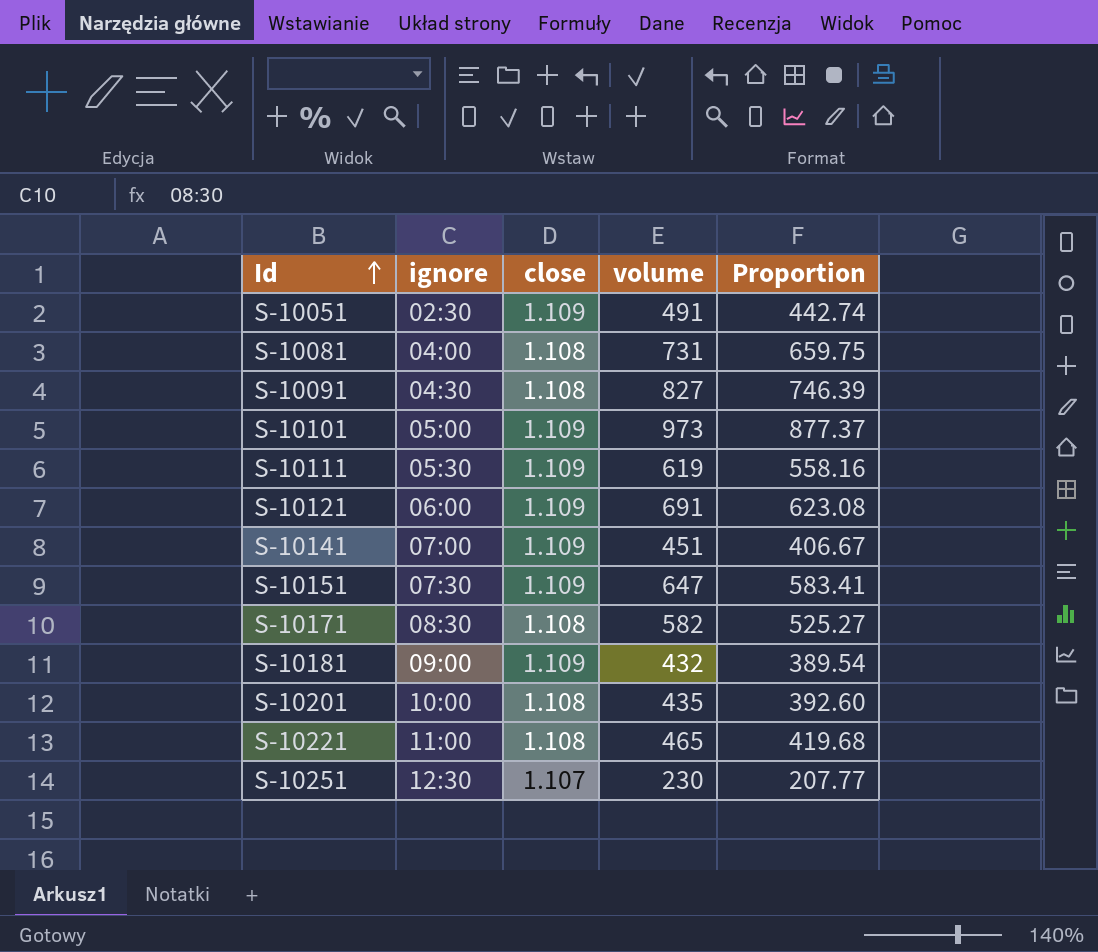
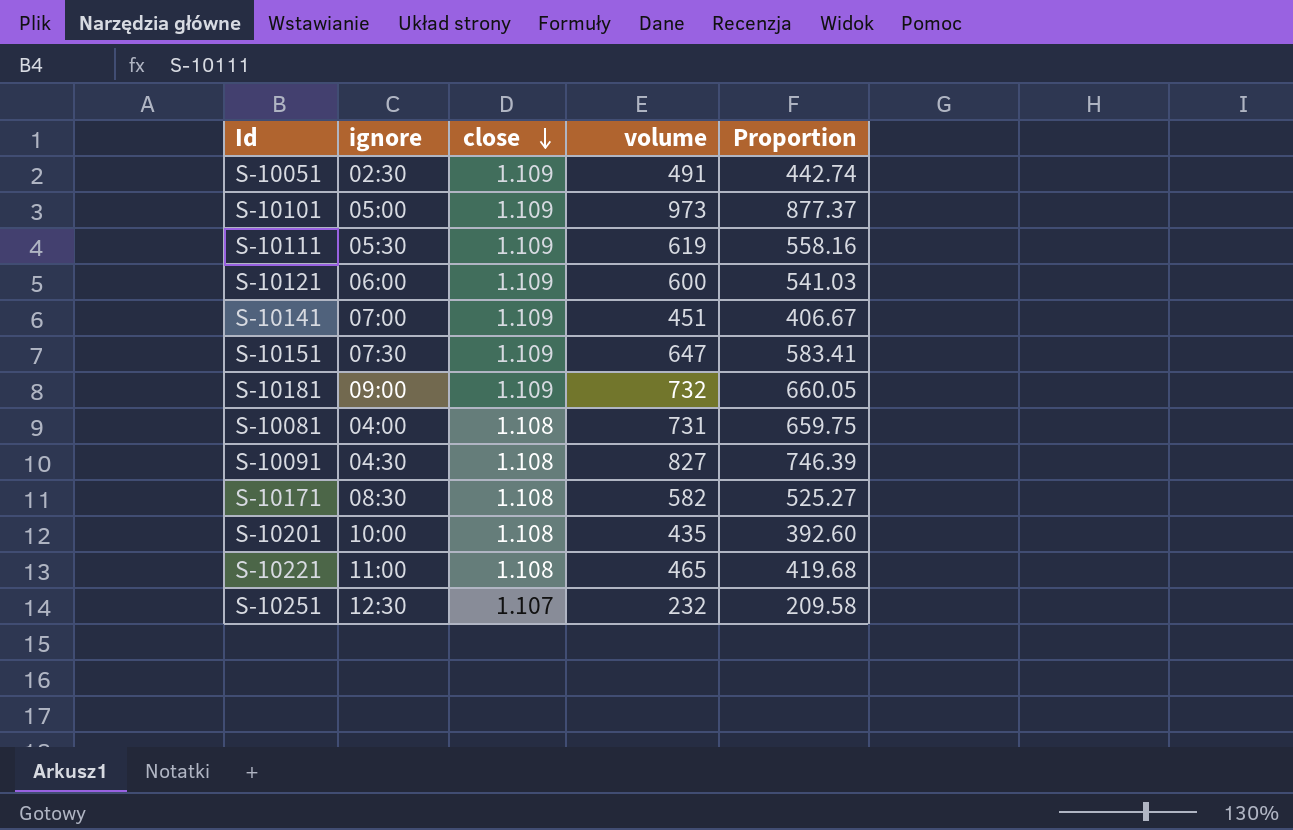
row order: Id ascending -> close descending
S-10121 | volume: 691 -> 600
S-10121 | Proportion: 623.08 -> 541.03
S-10181 | volume: 432 -> 732
S-10181 | Proportion: 389.54 -> 660.05
S-10251 | volume: 230 -> 232
S-10251 | Proportion: 207.77 -> 209.58

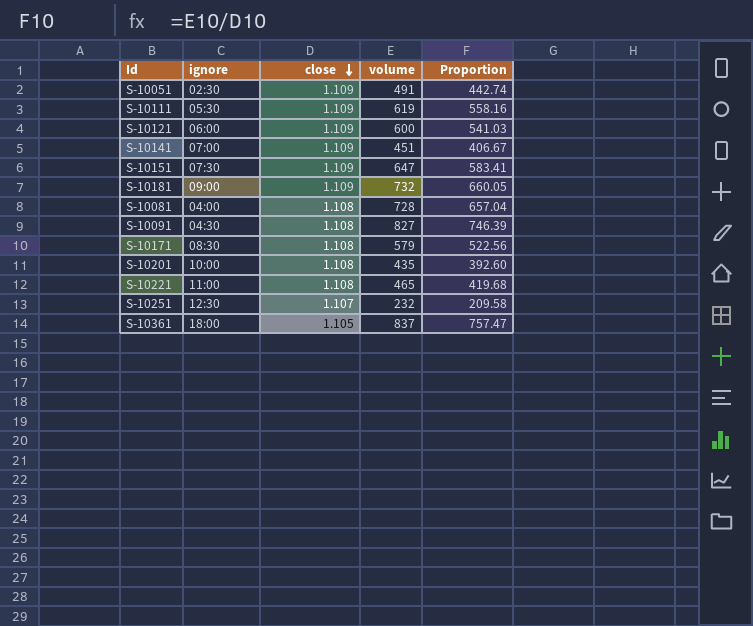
row S-10101: 05:00 | 1.109 | 973 | 877.37 -> none
S-10081 | volume: 731 -> 728
S-10081 | Proportion: 659.75 -> 657.04
S-10171 | volume: 582 -> 579
S-10171 | Proportion: 525.27 -> 522.56
row S-10361: none -> 18:00 | 1.105 | 837 | 757.47

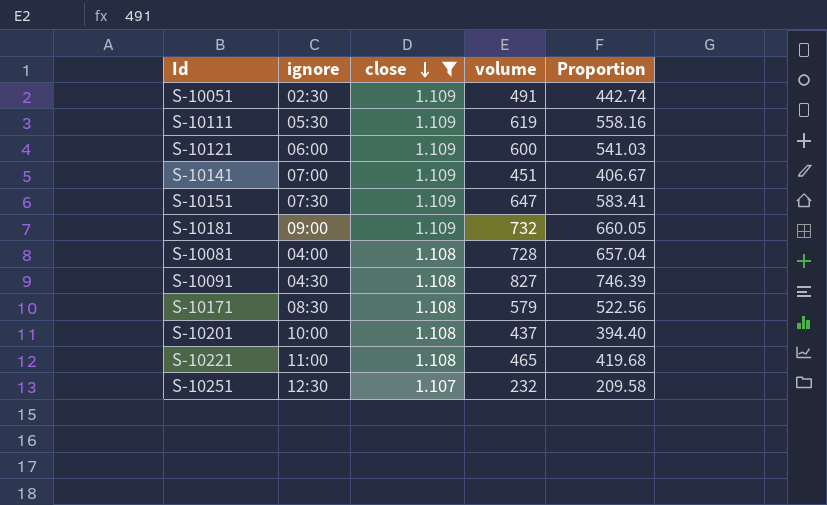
filter: none -> close != 1.105
S-10201 | volume: 435 -> 437
S-10201 | Proportion: 392.60 -> 394.40

